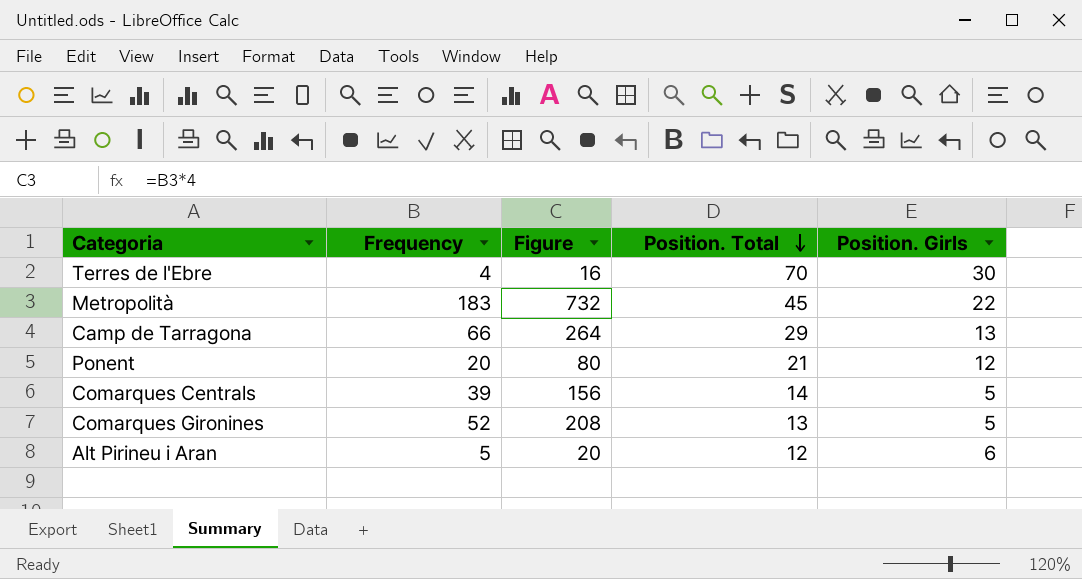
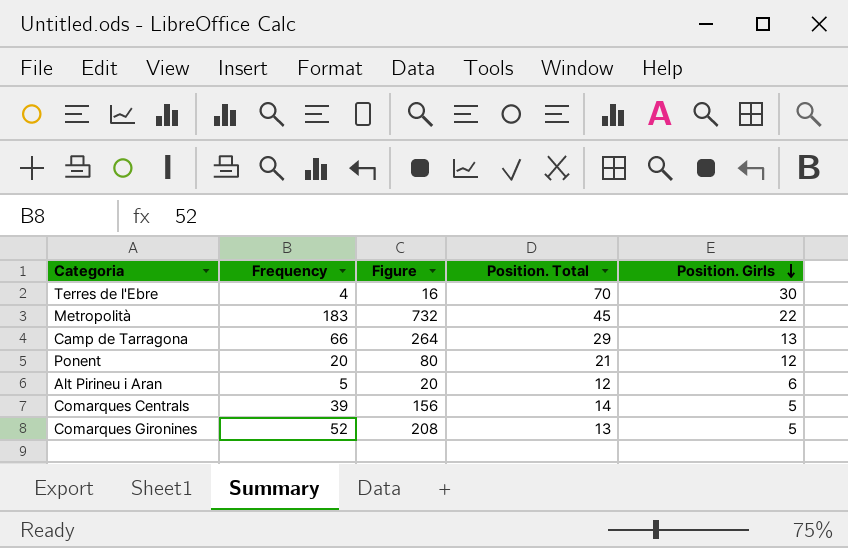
row order: Position. Total descending -> Position. Girls descending

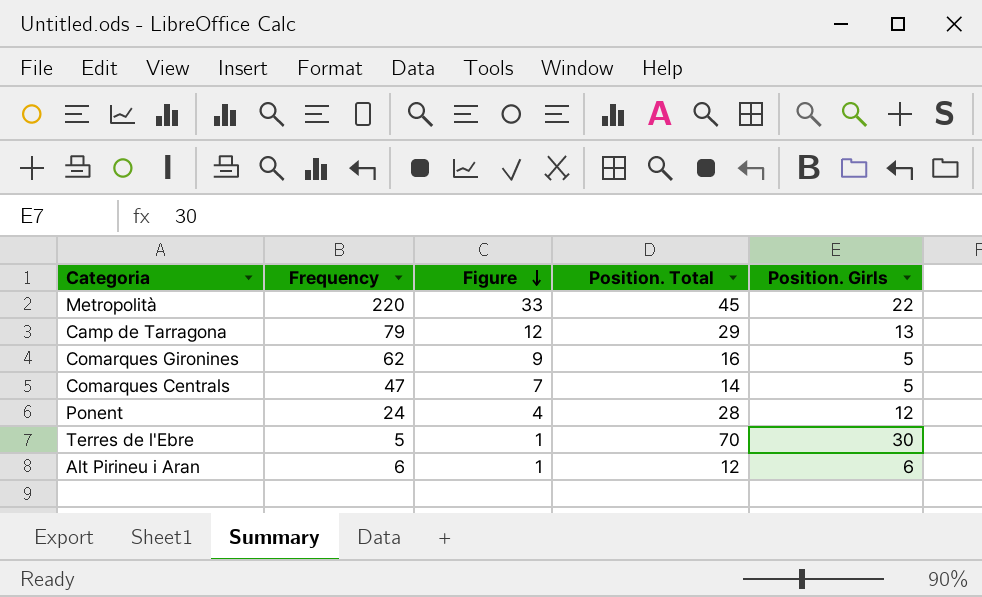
row order: Position. Girls descending -> Figure descending
column Figure | formula: [Frequency] * 4 -> [Frequency] * 0.15
Metropolità | Frequency: 183 -> 220
Camp de Tarragona | Frequency: 66 -> 79
Comarques Gironines | Frequency: 52 -> 62
Comarques Gironines | Position. Total: 13 -> 16
Comarques Centrals | Frequency: 39 -> 47
Ponent | Frequency: 20 -> 24
Ponent | Position. Total: 21 -> 28
Terres de l'Ebre | Frequency: 4 -> 5
Alt Pirineu i Aran | Frequency: 5 -> 6

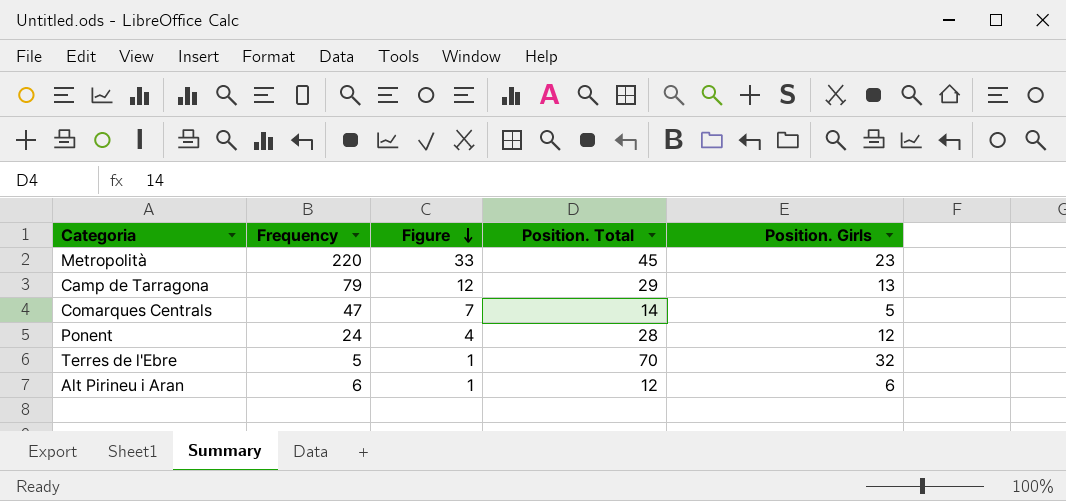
row Comarques Gironines: 62 | 9 | 16 | 5 -> none
Metropolità | Position. Girls: 22 -> 23
Terres de l'Ebre | Position. Girls: 30 -> 32

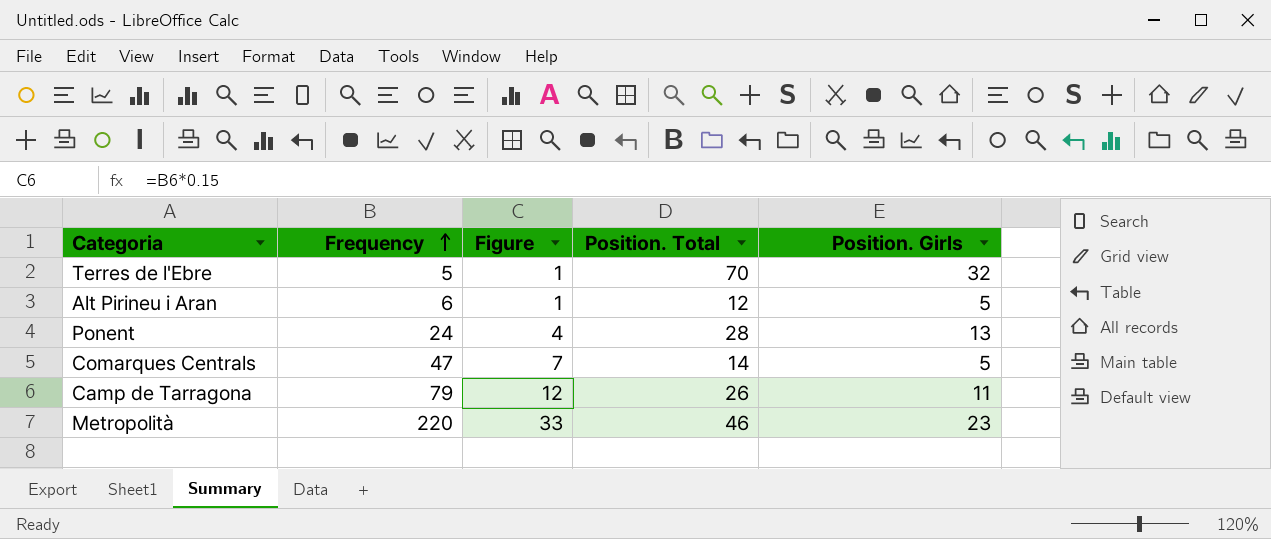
row order: Figure descending -> Frequency ascending
Alt Pirineu i Aran | Position. Girls: 6 -> 5
Ponent | Position. Girls: 12 -> 13
Camp de Tarragona | Position. Total: 29 -> 26
Camp de Tarragona | Position. Girls: 13 -> 11
Metropolità | Position. Total: 45 -> 46

